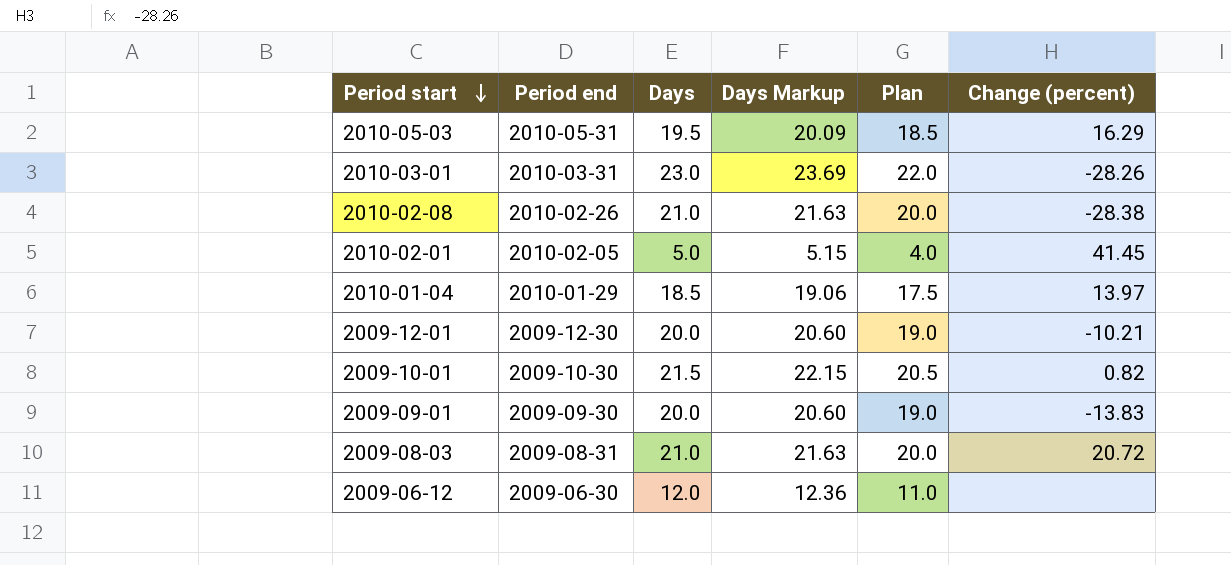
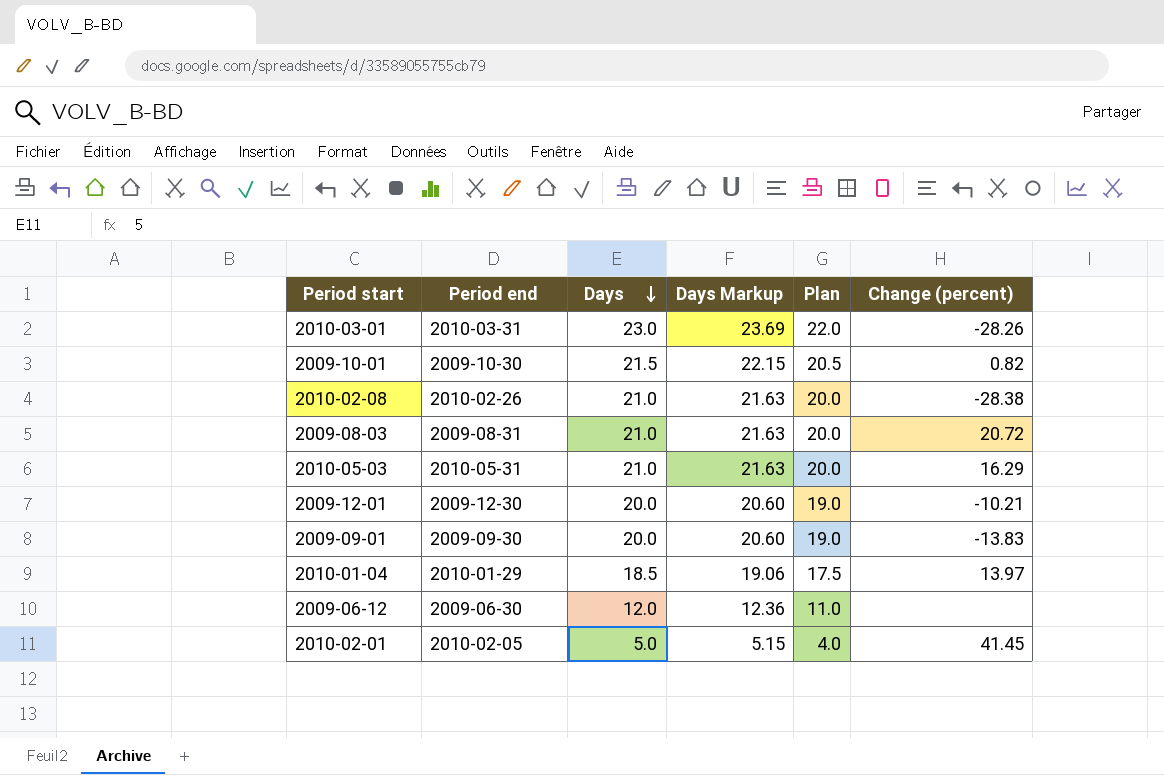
row order: Period start descending -> Days descending
2010-05-03 | Days: 19.5 -> 21.0
2010-05-03 | Days Markup: 20.09 -> 21.63
2010-05-03 | Plan: 18.5 -> 20.0

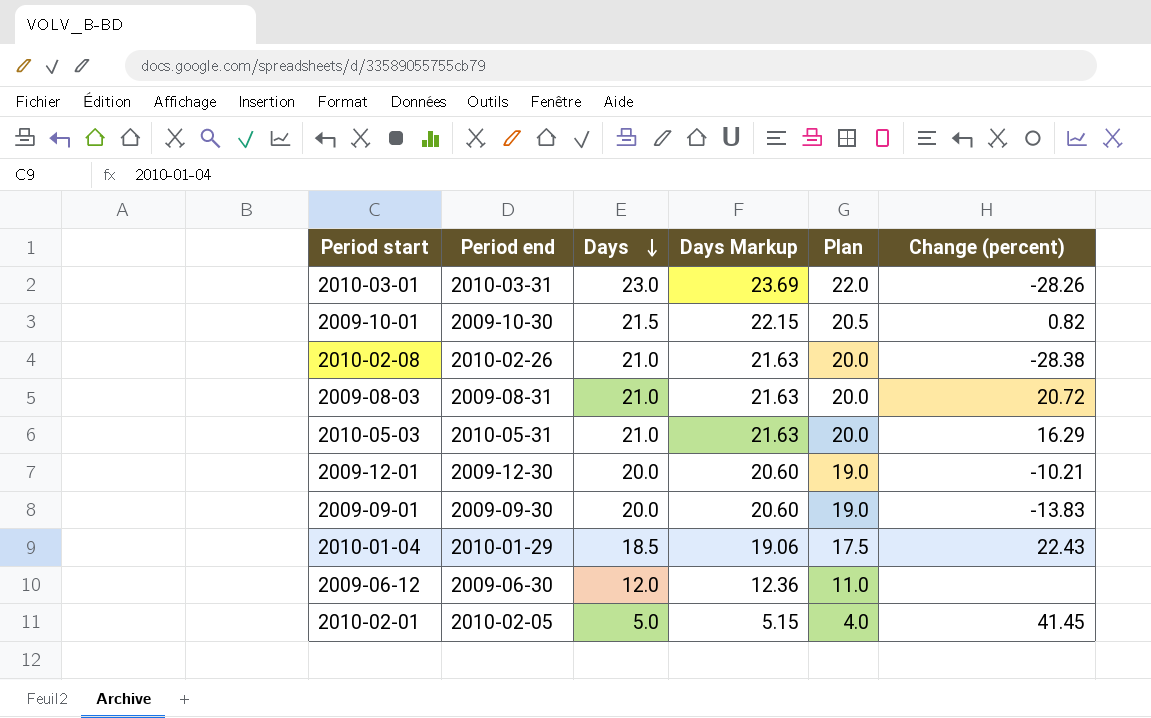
2010-01-04 | Change (percent): 13.97 -> 22.43

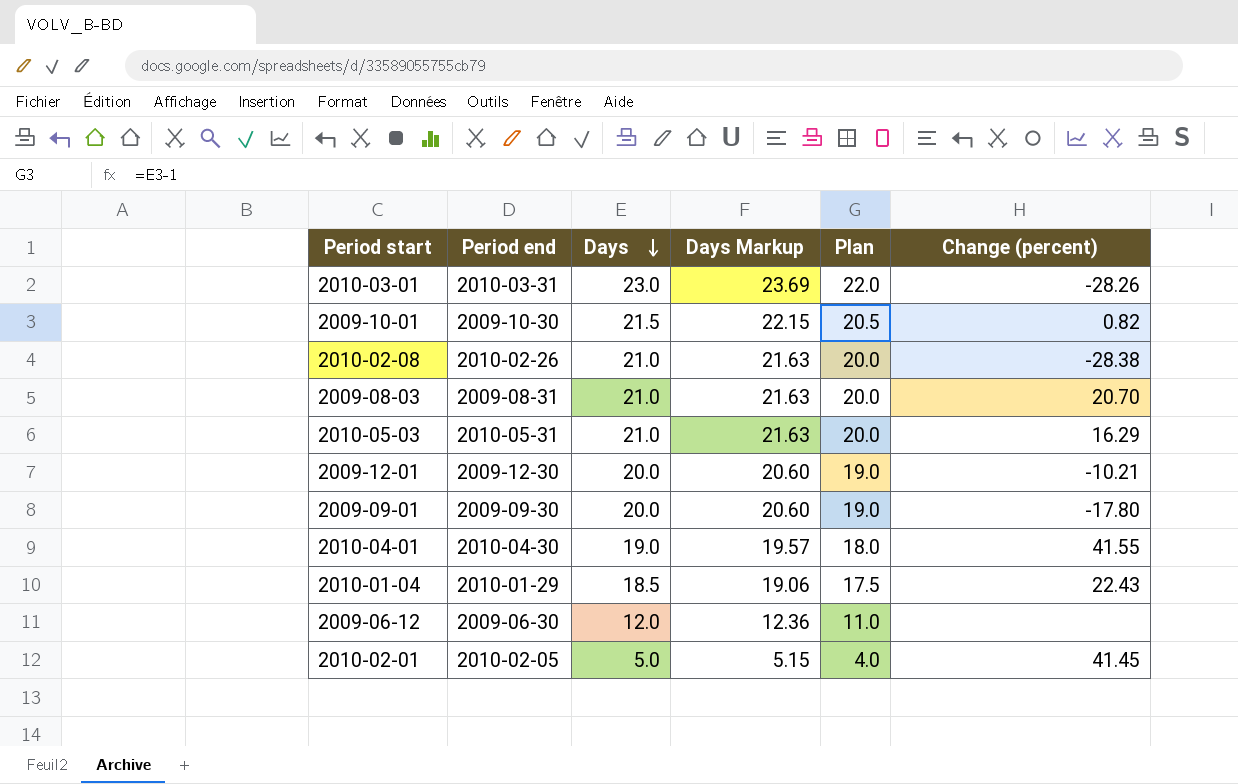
2009-08-03 | Change (percent): 20.72 -> 20.70
2009-09-01 | Change (percent): -13.83 -> -17.80
row 2010-04-01: none -> 2010-04-30 | 19.0 | 19.57 | 18.0 | 41.55

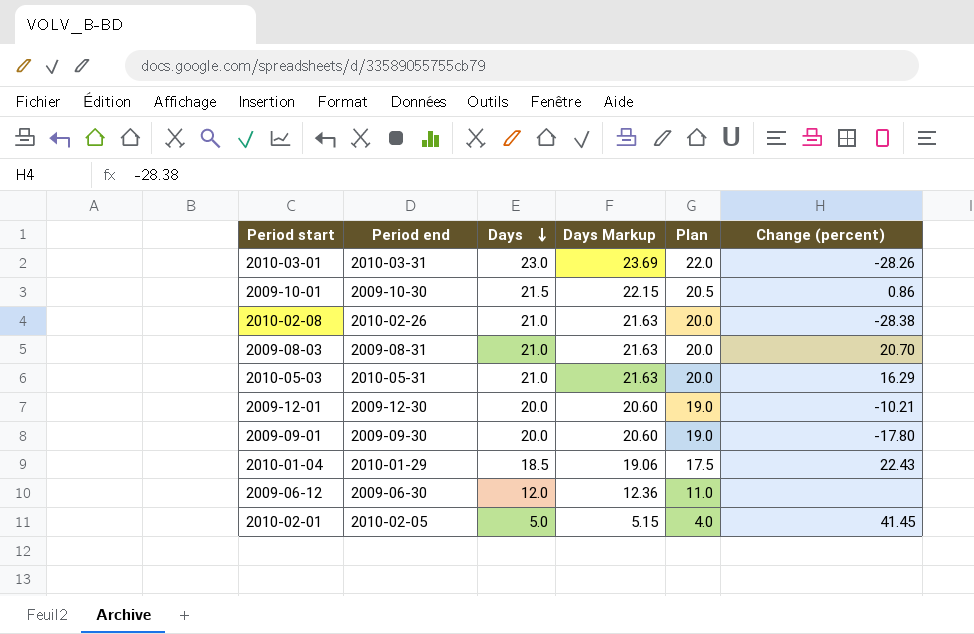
row 2010-04-01: 2010-04-30 | 19.0 | 19.57 | 18.0 | 41.55 -> none
2009-10-01 | Change (percent): 0.82 -> 0.86

